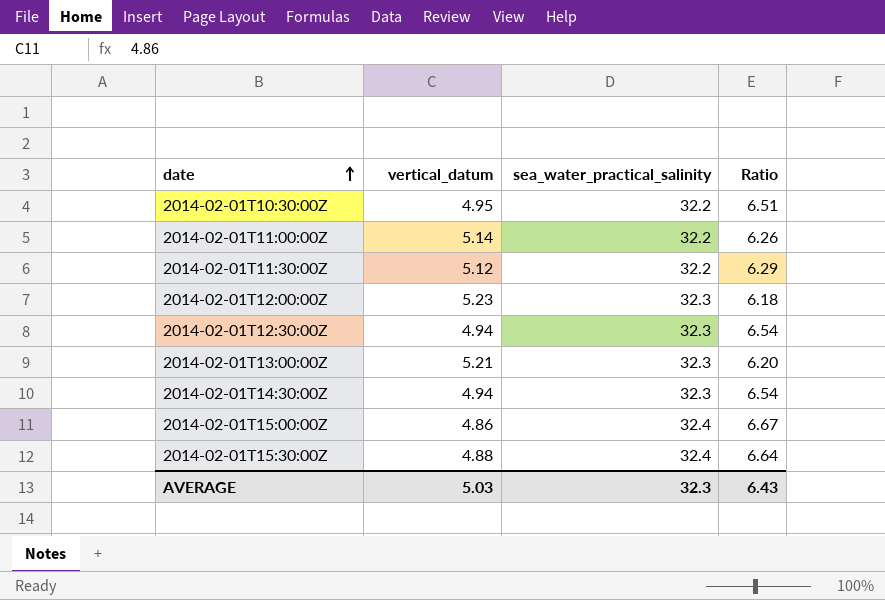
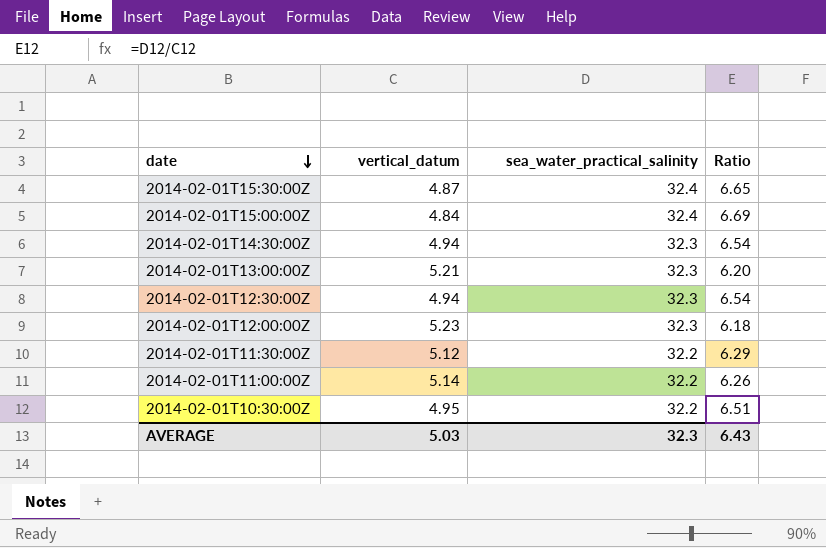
row order: date ascending -> date descending
2014-02-01T15:30:00Z | vertical_datum: 4.88 -> 4.87
2014-02-01T15:30:00Z | Ratio: 6.64 -> 6.65
2014-02-01T15:00:00Z | vertical_datum: 4.86 -> 4.84
2014-02-01T15:00:00Z | Ratio: 6.67 -> 6.69

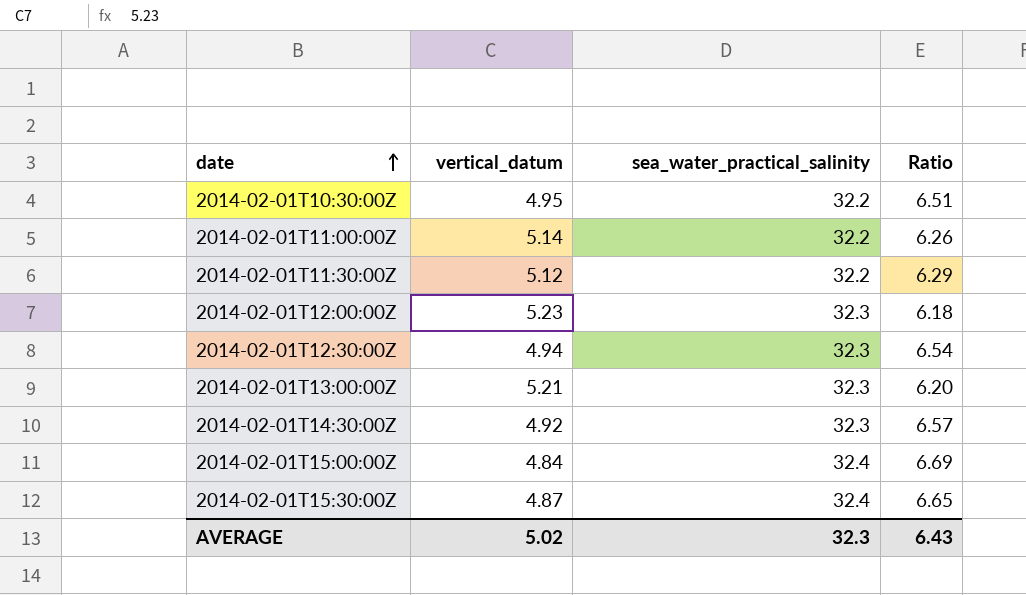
row order: date descending -> date ascending
2014-02-01T14:30:00Z | vertical_datum: 4.94 -> 4.92
2014-02-01T14:30:00Z | Ratio: 6.54 -> 6.57
AVERAGE | vertical_datum: 5.03 -> 5.02

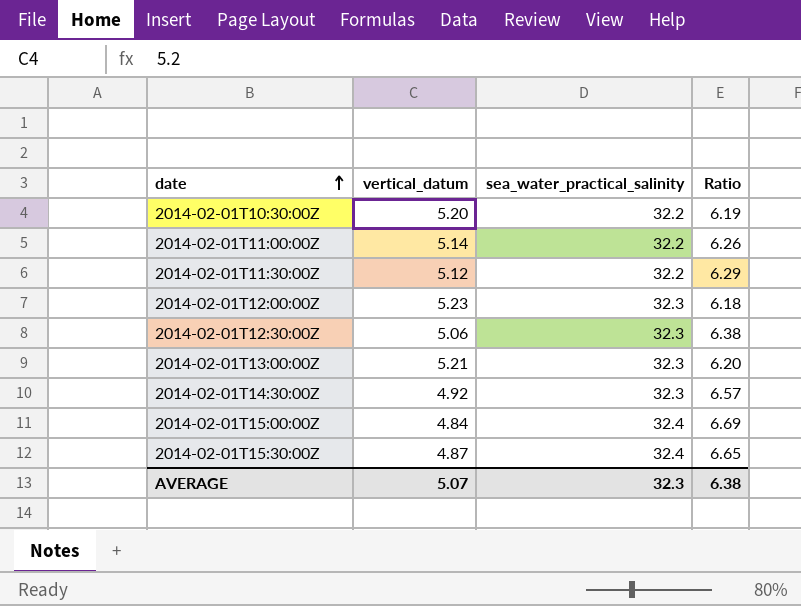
2014-02-01T10:30:00Z | vertical_datum: 4.95 -> 5.20
2014-02-01T10:30:00Z | Ratio: 6.51 -> 6.19
2014-02-01T12:30:00Z | vertical_datum: 4.94 -> 5.06
2014-02-01T12:30:00Z | Ratio: 6.54 -> 6.38
AVERAGE | vertical_datum: 5.02 -> 5.07
AVERAGE | Ratio: 6.43 -> 6.38

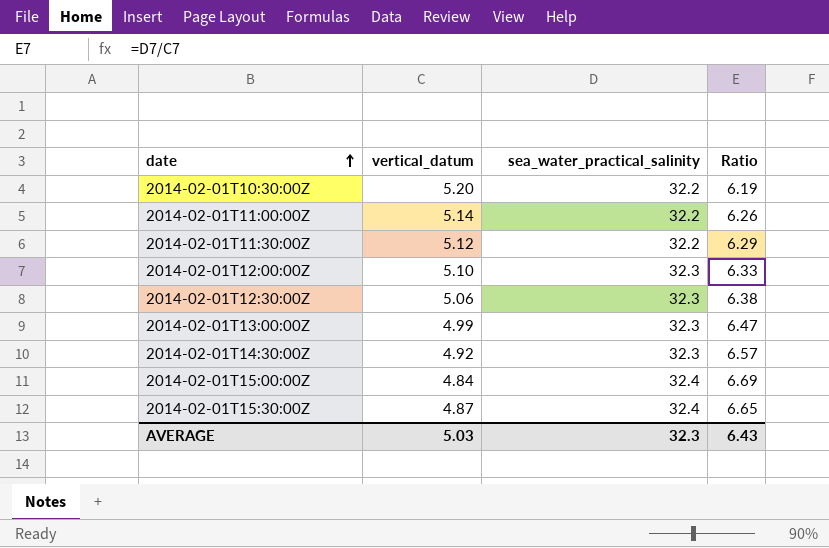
2014-02-01T12:00:00Z | vertical_datum: 5.23 -> 5.10
2014-02-01T12:00:00Z | Ratio: 6.18 -> 6.33
2014-02-01T13:00:00Z | vertical_datum: 5.21 -> 4.99
2014-02-01T13:00:00Z | Ratio: 6.20 -> 6.47
AVERAGE | vertical_datum: 5.07 -> 5.03
AVERAGE | Ratio: 6.38 -> 6.43

